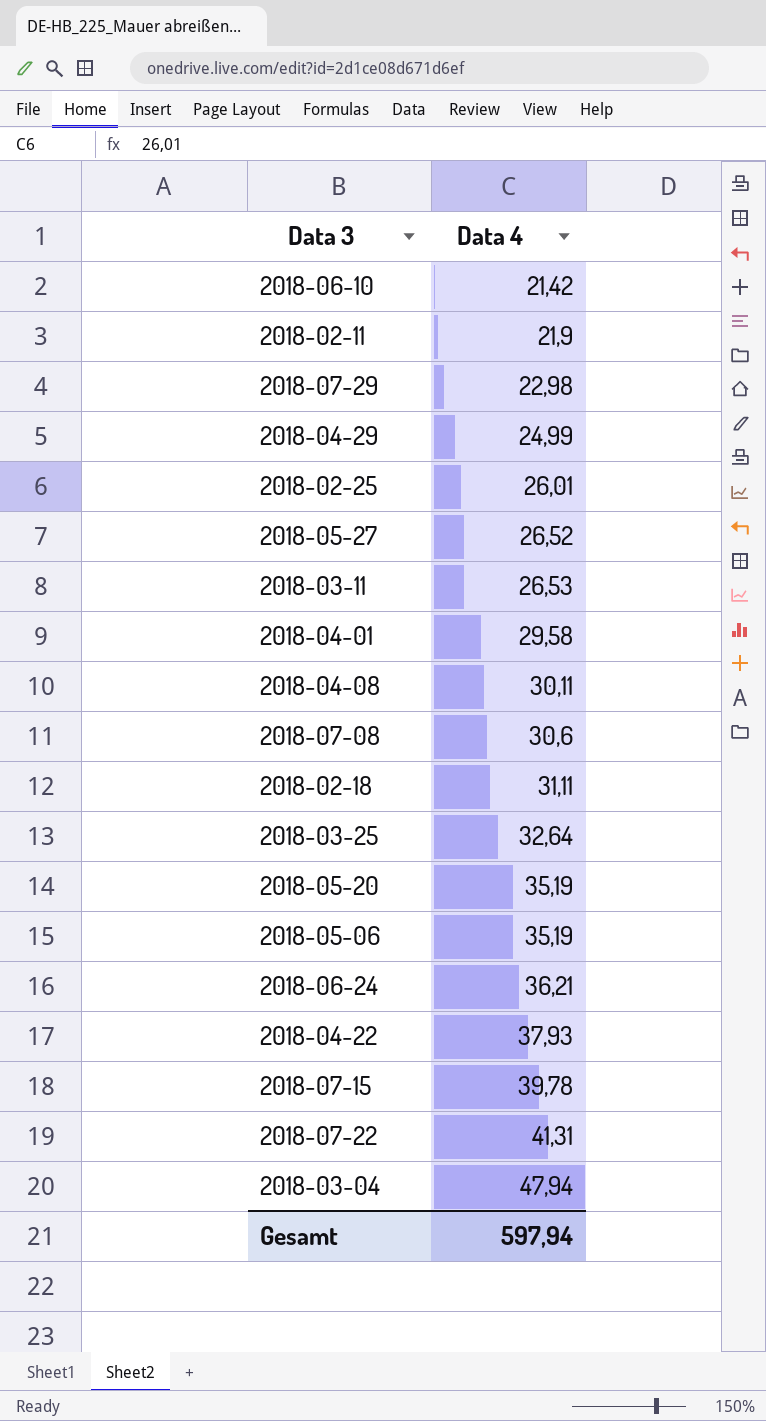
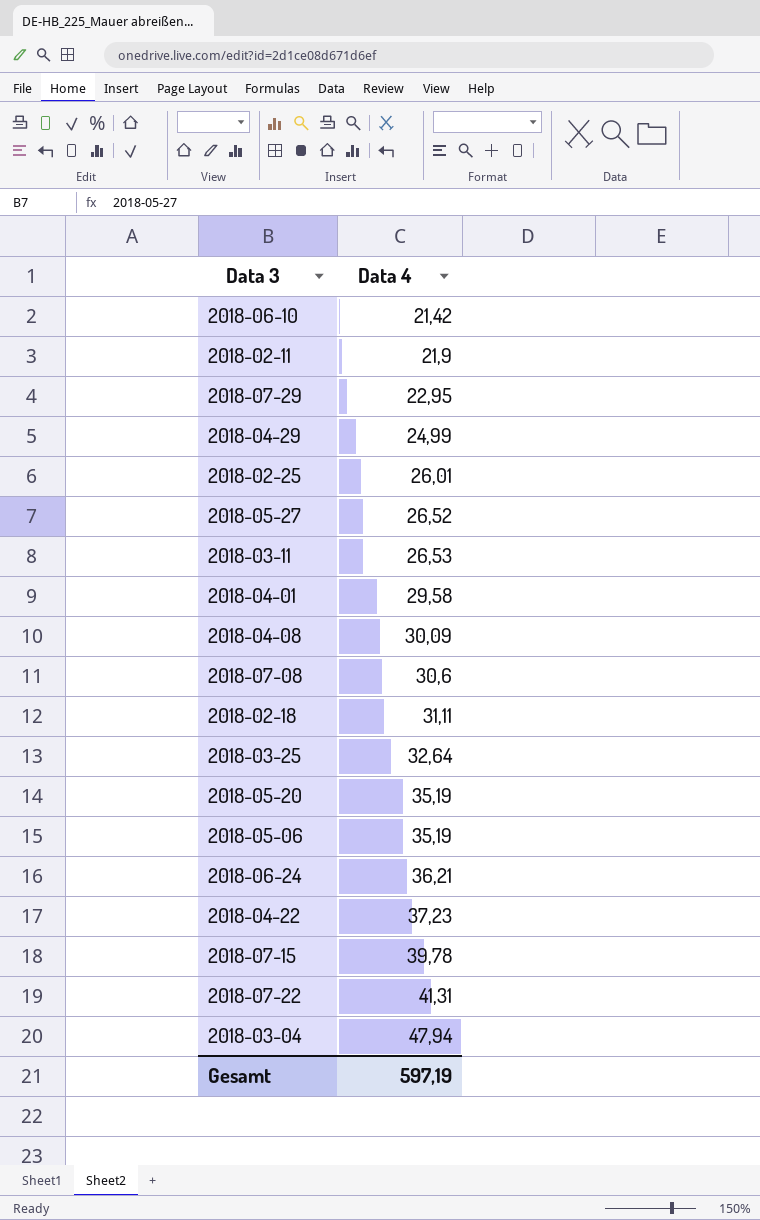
2018-07-29 | Data 4: 22,98 -> 22,95
2018-04-08 | Data 4: 30,11 -> 30,09
2018-04-22 | Data 4: 37,93 -> 37,23
Gesamt | Data 4: 597,94 -> 597,19

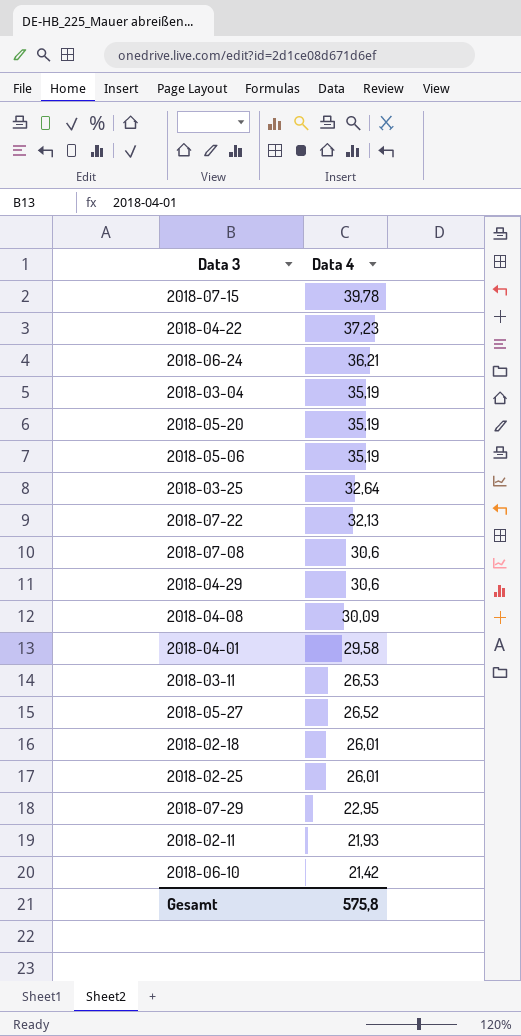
row order: Data 4 ascending -> Data 4 descending
2018-03-04 | Data 4: 47,94 -> 35,19
2018-07-22 | Data 4: 41,31 -> 32,13
2018-04-29 | Data 4: 24,99 -> 30,6
2018-02-18 | Data 4: 31,11 -> 26,01
2018-02-11 | Data 4: 21,9 -> 21,93
Gesamt | Data 4: 597,19 -> 575,8

